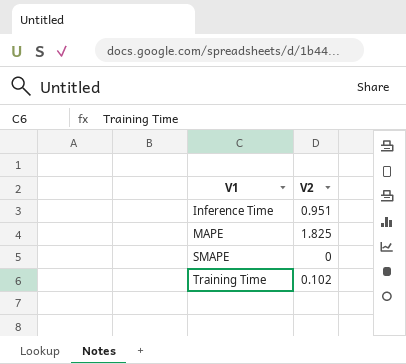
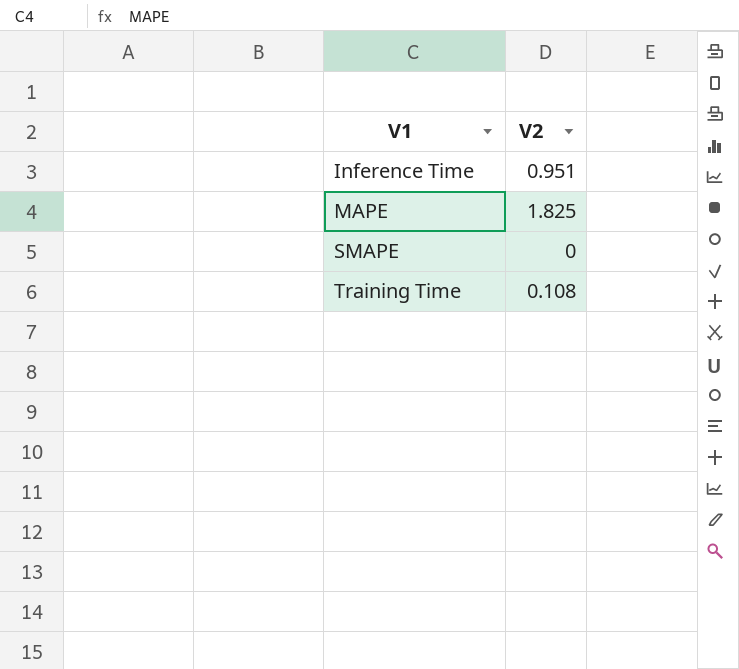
Training Time | V2: 0.102 -> 0.108

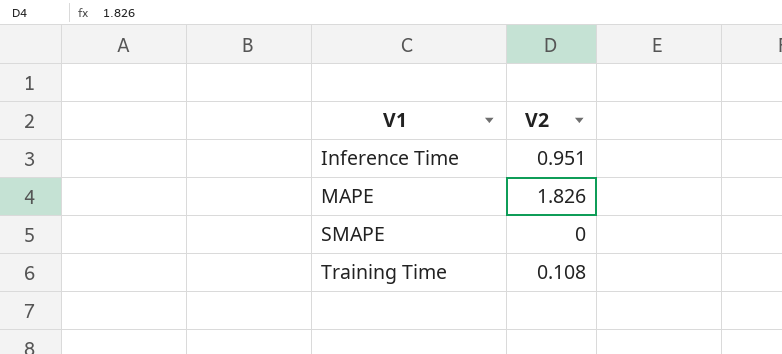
MAPE | V2: 1.825 -> 1.826

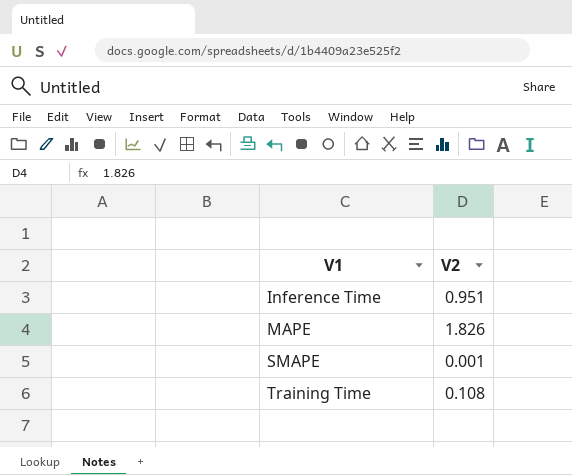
SMAPE | V2: 0 -> 0.001

